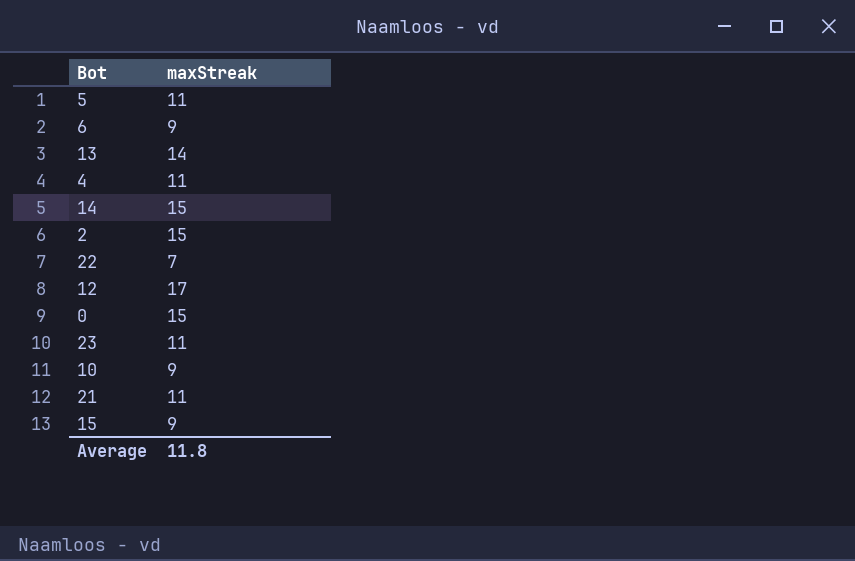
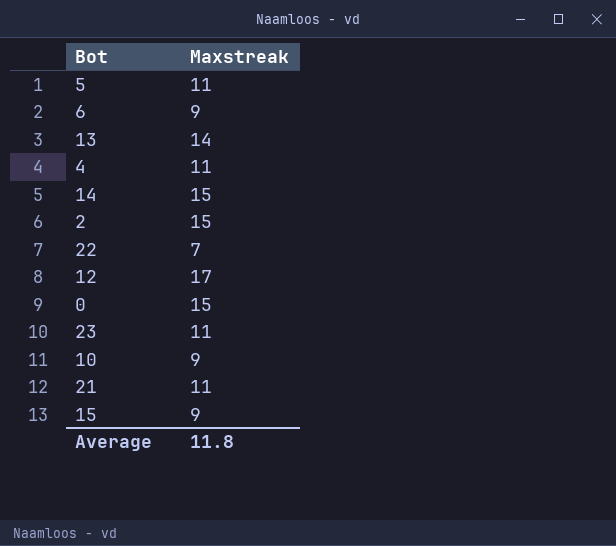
column name: maxStreak -> Maxstreak

